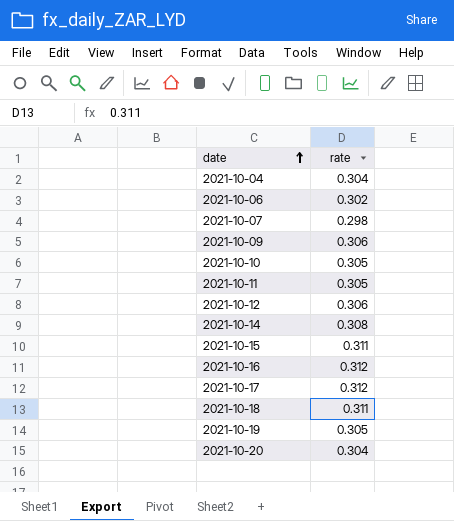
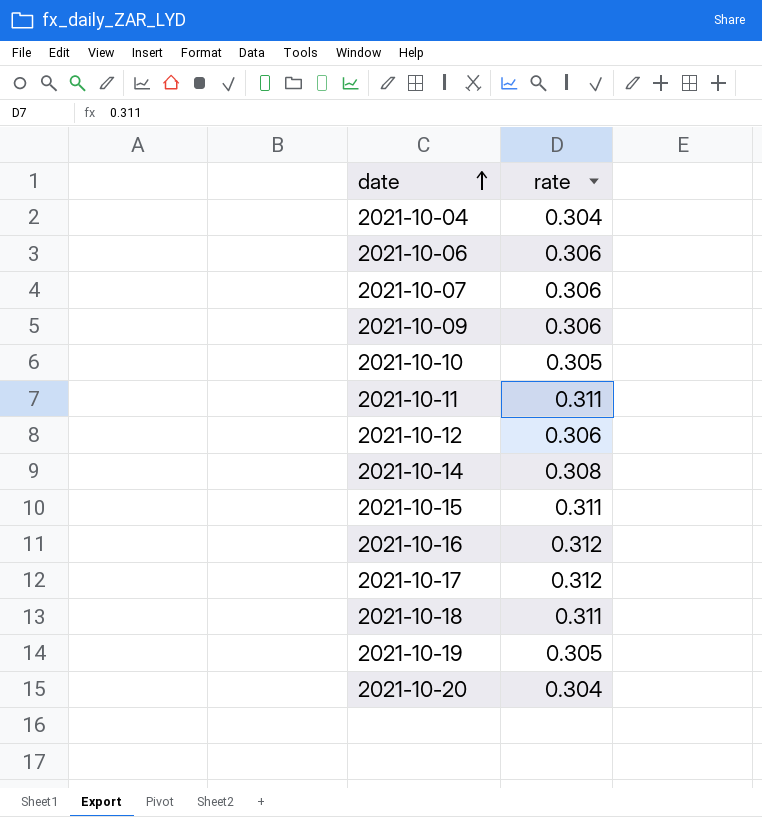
2021-10-06 | rate: 0.302 -> 0.306
2021-10-07 | rate: 0.298 -> 0.306
2021-10-11 | rate: 0.305 -> 0.311

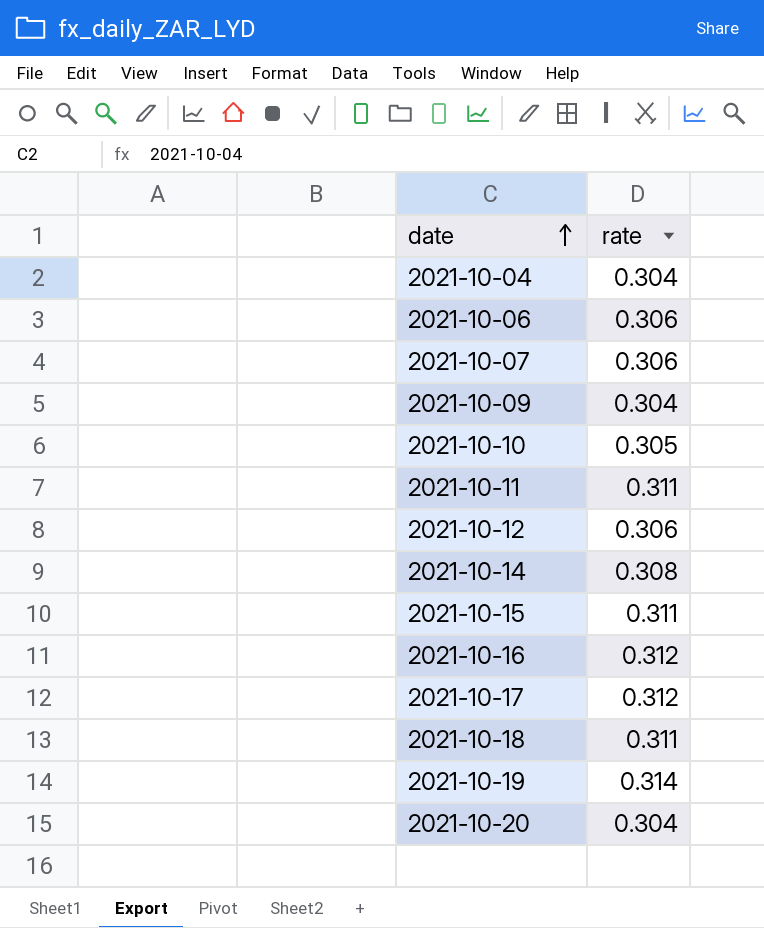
2021-10-09 | rate: 0.306 -> 0.304
2021-10-19 | rate: 0.305 -> 0.314

